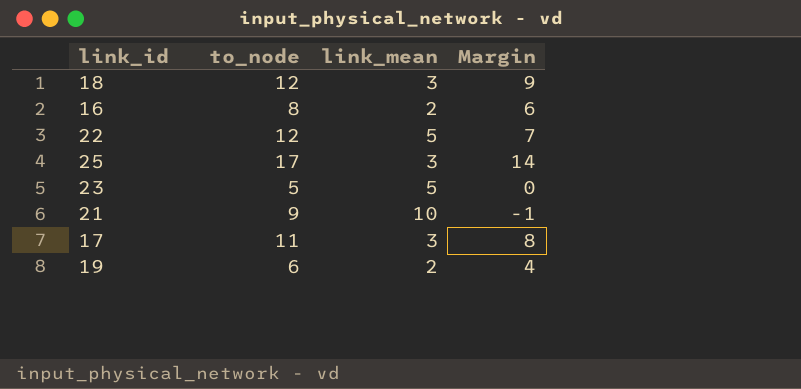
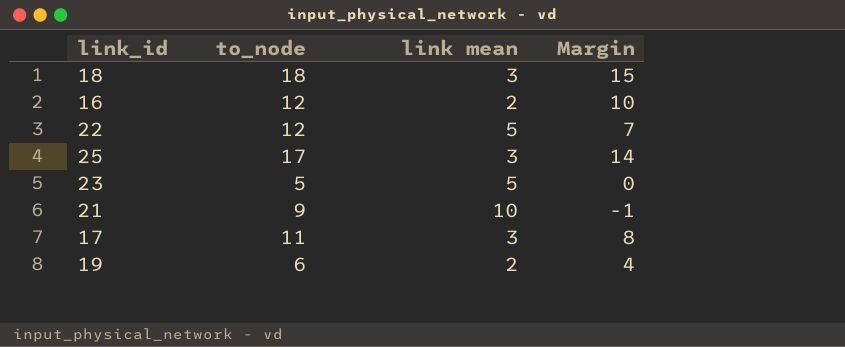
column name: link_mean -> link mean
18 | to_node: 12 -> 18
18 | Margin: 9 -> 15
16 | to_node: 8 -> 12
16 | Margin: 6 -> 10

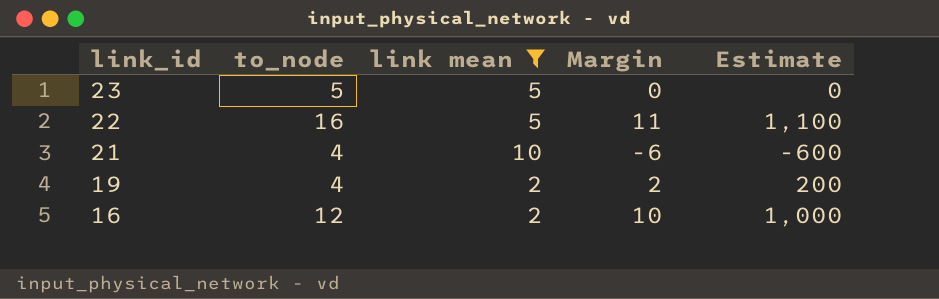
filter: none -> link mean != 3
row order: none -> link_id descending
column Estimate | formula: none -> [Margin] * 100
22 | to_node: 12 -> 16
22 | Margin: 7 -> 11
21 | to_node: 9 -> 4
21 | Margin: -1 -> -6
19 | to_node: 6 -> 4
19 | Margin: 4 -> 2

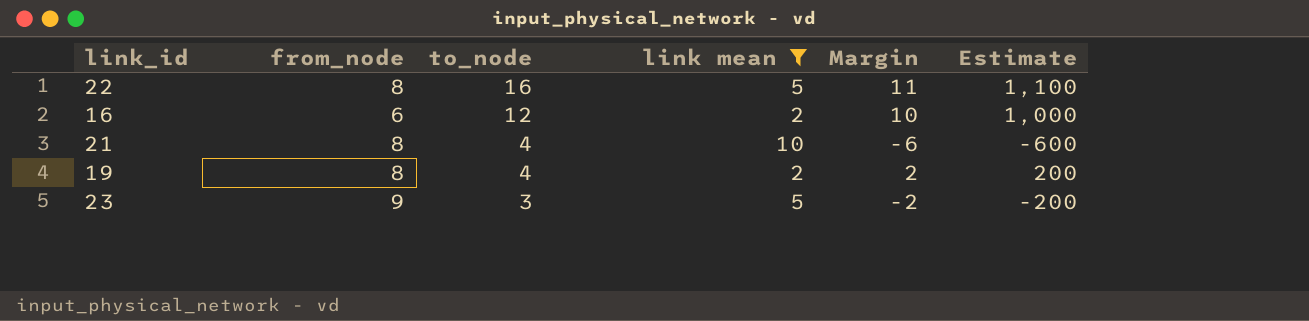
row order: link_id descending -> to_node descending
column from_node | position: none -> 2
23 | to_node: 5 -> 3
23 | Margin: 0 -> -2
23 | Estimate: 0 -> -200

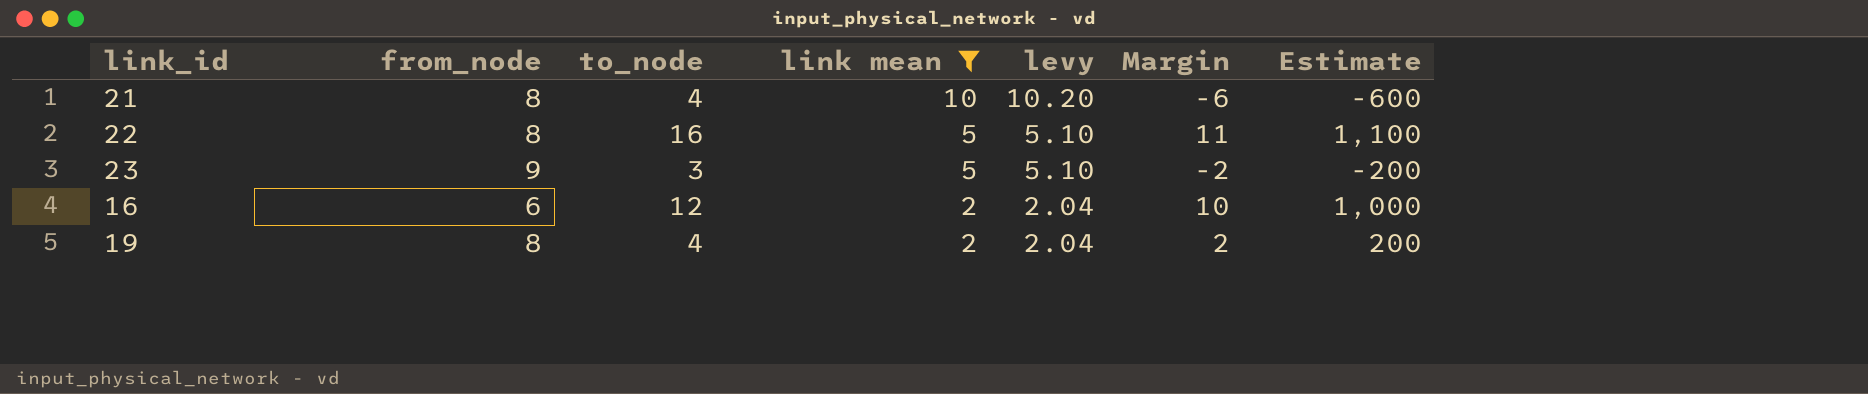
row order: to_node descending -> link mean descending
column levy | formula: none -> [link mean] * 1.02

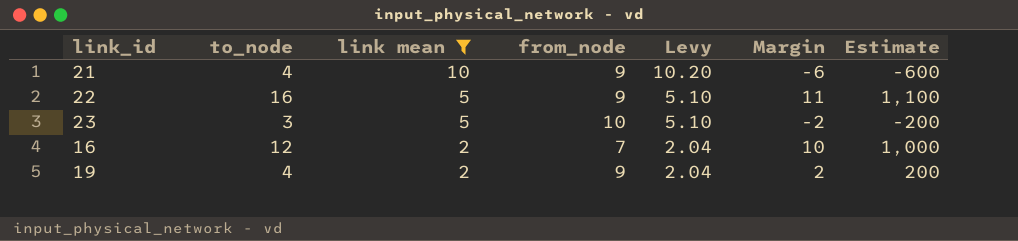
column from_node | position: 2 -> 4
column name: levy -> Levy
21 | from_node: 8 -> 9
22 | from_node: 8 -> 9
23 | from_node: 9 -> 10
16 | from_node: 6 -> 7
19 | from_node: 8 -> 9

